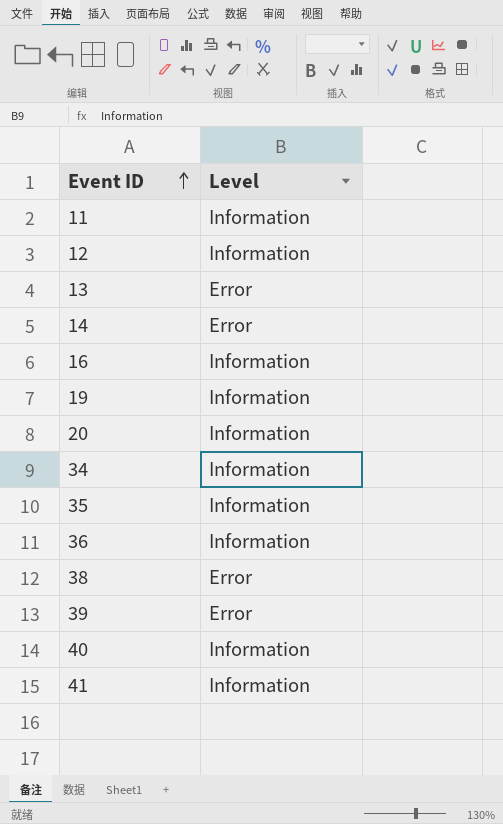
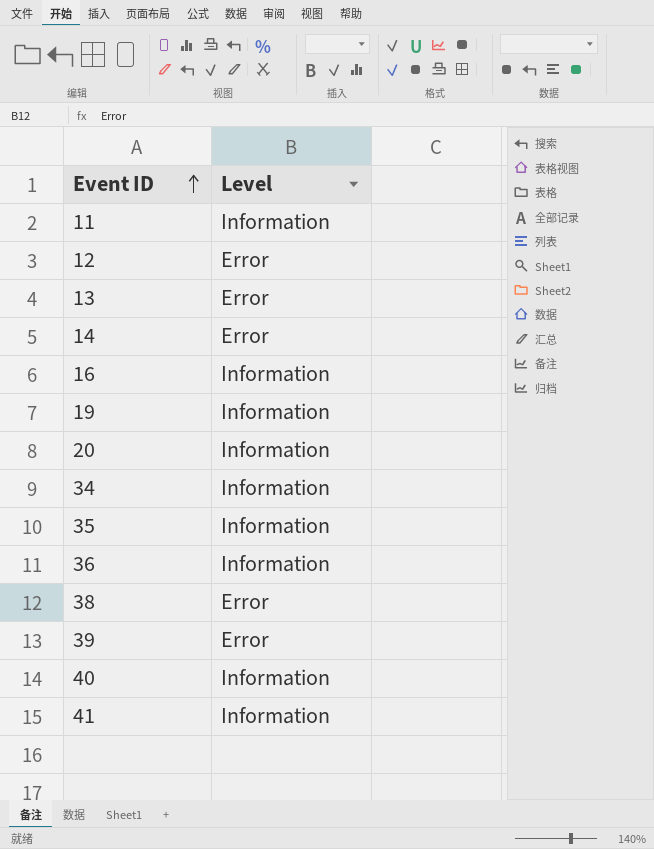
12 | Level: Information -> Error

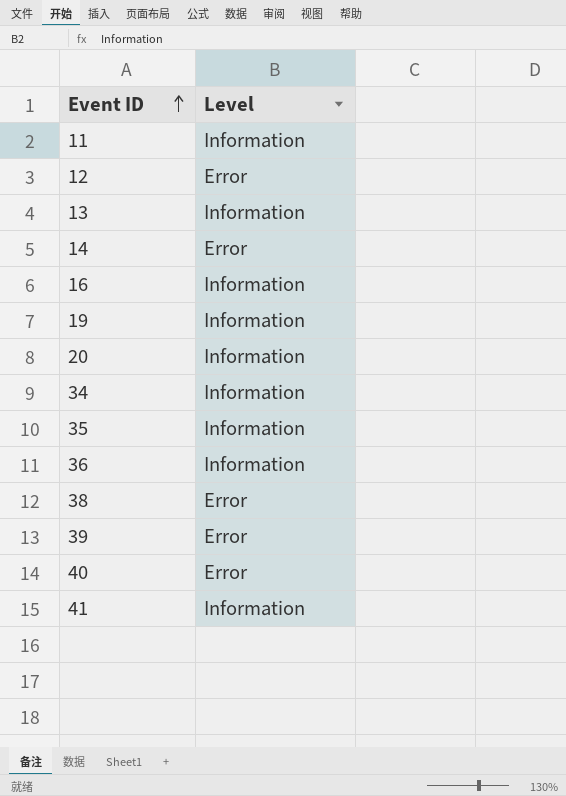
13 | Level: Error -> Information
40 | Level: Information -> Error

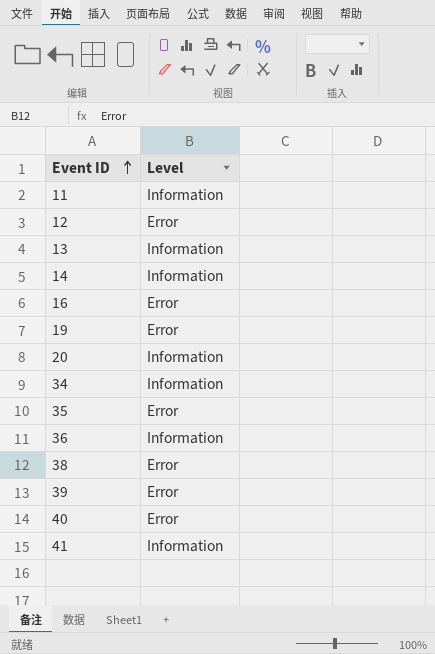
14 | Level: Error -> Information
16 | Level: Information -> Error
19 | Level: Information -> Error
35 | Level: Information -> Error

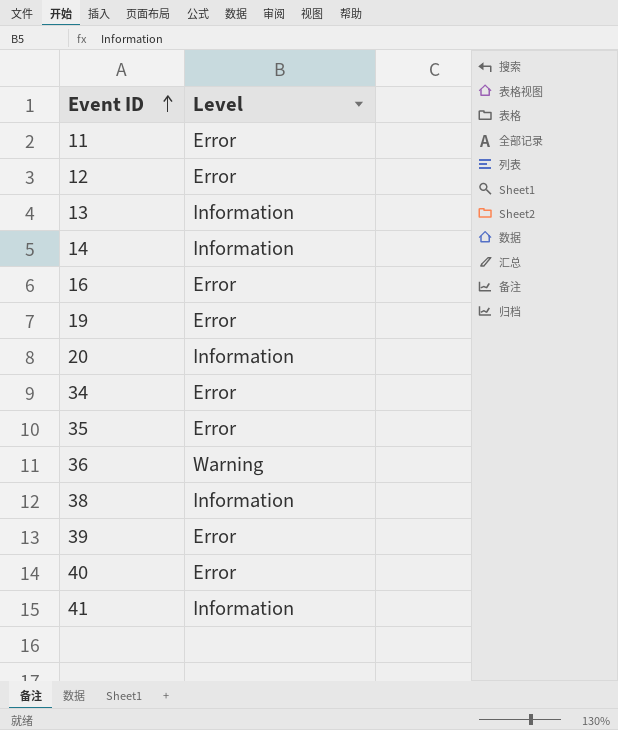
11 | Level: Information -> Error
34 | Level: Information -> Error
36 | Level: Information -> Warning
38 | Level: Error -> Information

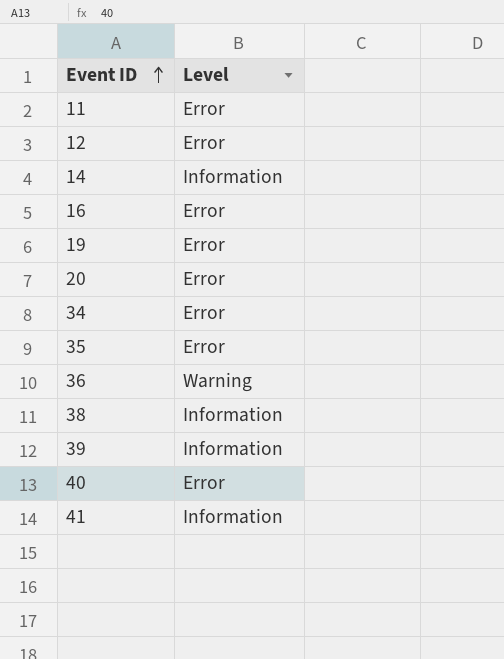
row 13: Information -> none
20 | Level: Information -> Error
39 | Level: Error -> Information

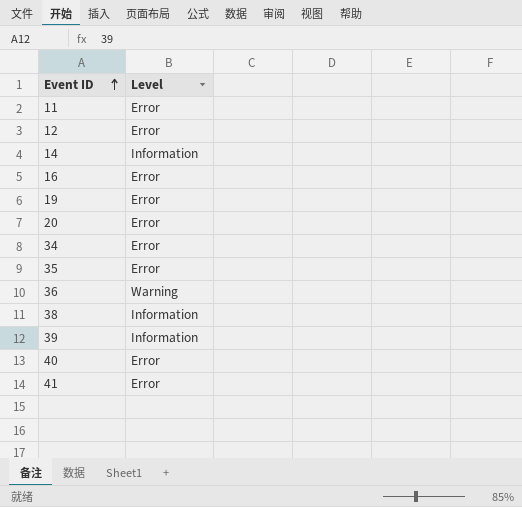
41 | Level: Information -> Error

